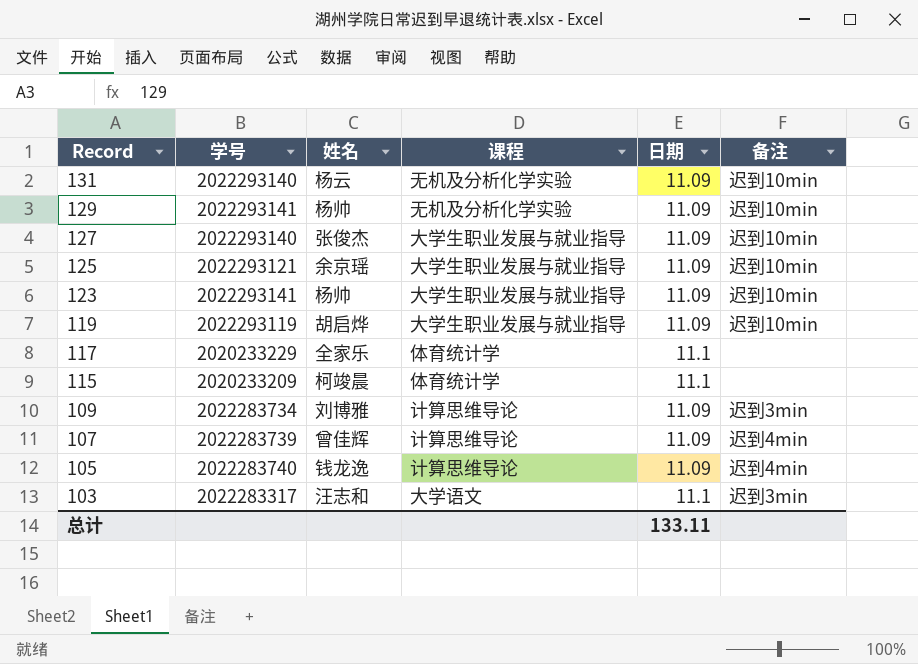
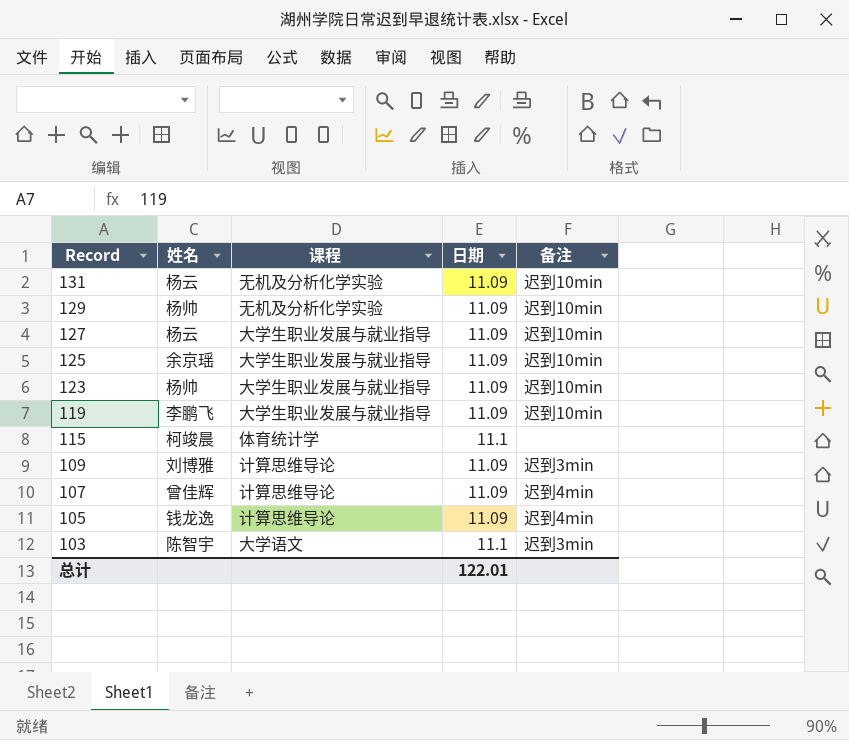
column 学号 | position: 2 -> none
row 117: 2020233229 | 全家乐 | 体育统计学 | 11.1 | none -> none
127 | 姓名: 张俊杰 -> 杨云
119 | 姓名: 胡启烨 -> 李鹏飞
103 | 姓名: 汪志和 -> 陈智宇
总计 | 日期: 133.11 -> 122.01

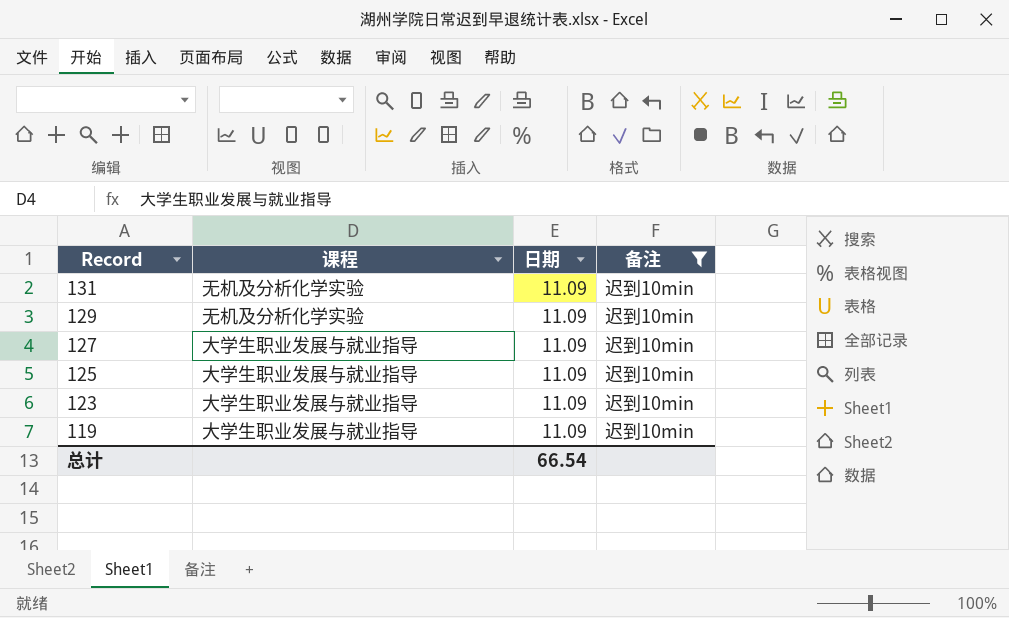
filter: none -> 备注 = 迟到10min
column 姓名 | position: 2 -> none
总计 | 日期: 122.01 -> 66.54

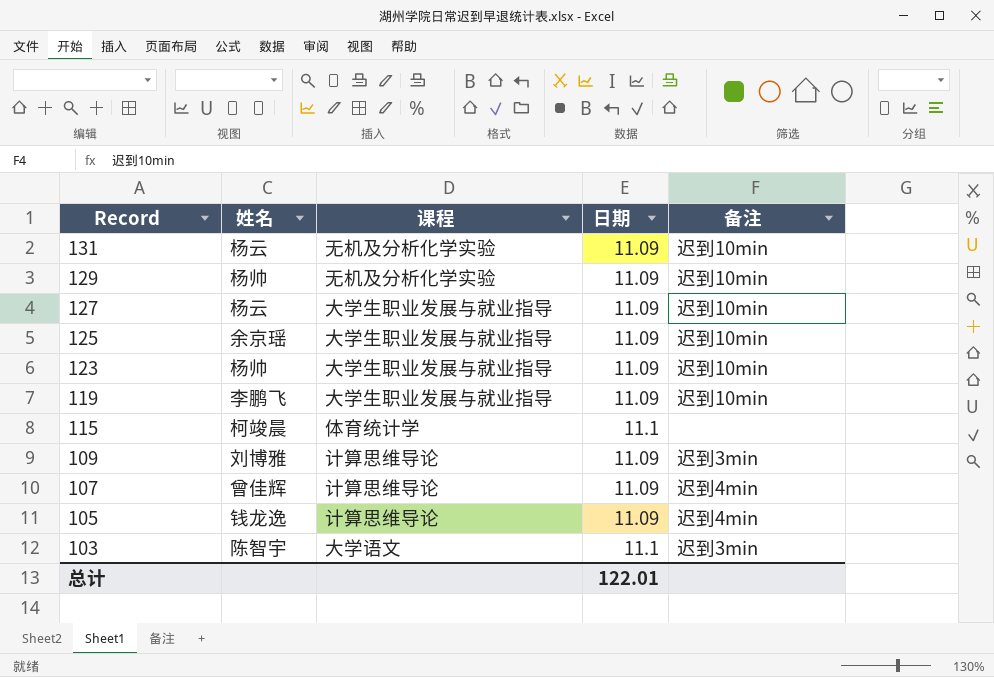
filter: 备注 = 迟到10min -> none
column 姓名 | position: none -> 2
总计 | 日期: 66.54 -> 122.01

